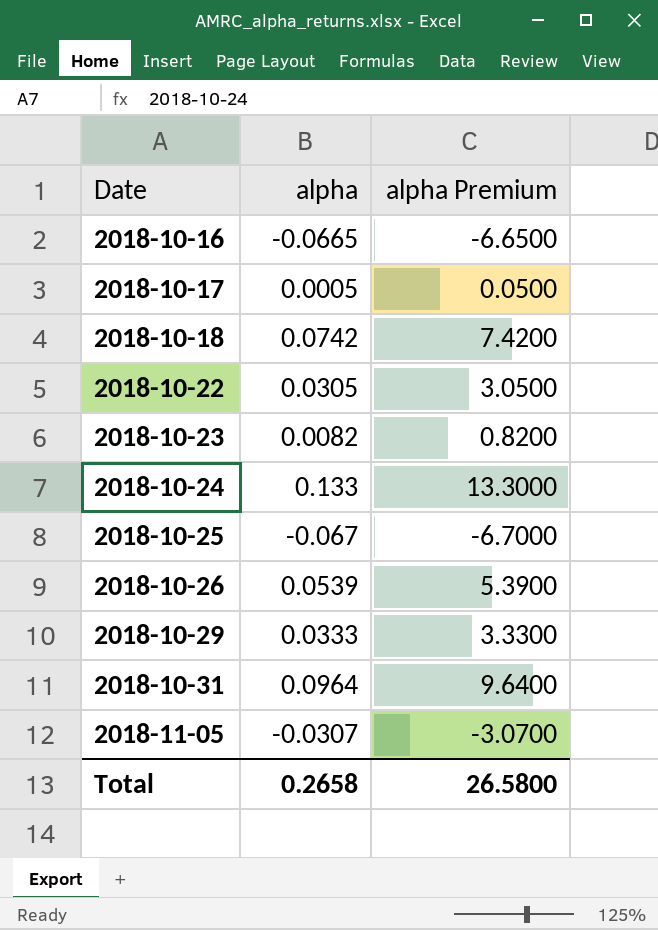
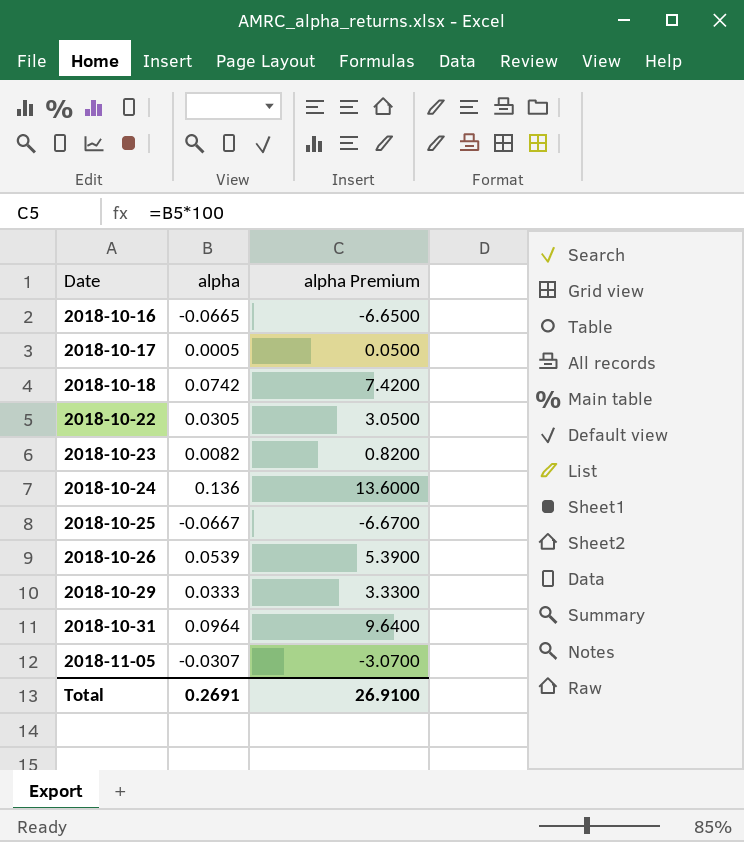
2018-10-24 | alpha: 0.133 -> 0.136
2018-10-24 | alpha Premium: 13.3000 -> 13.6000
2018-10-25 | alpha: -0.067 -> -0.0667
2018-10-25 | alpha Premium: -6.7000 -> -6.6700
Total | alpha: 0.2658 -> 0.2691
Total | alpha Premium: 26.5800 -> 26.9100

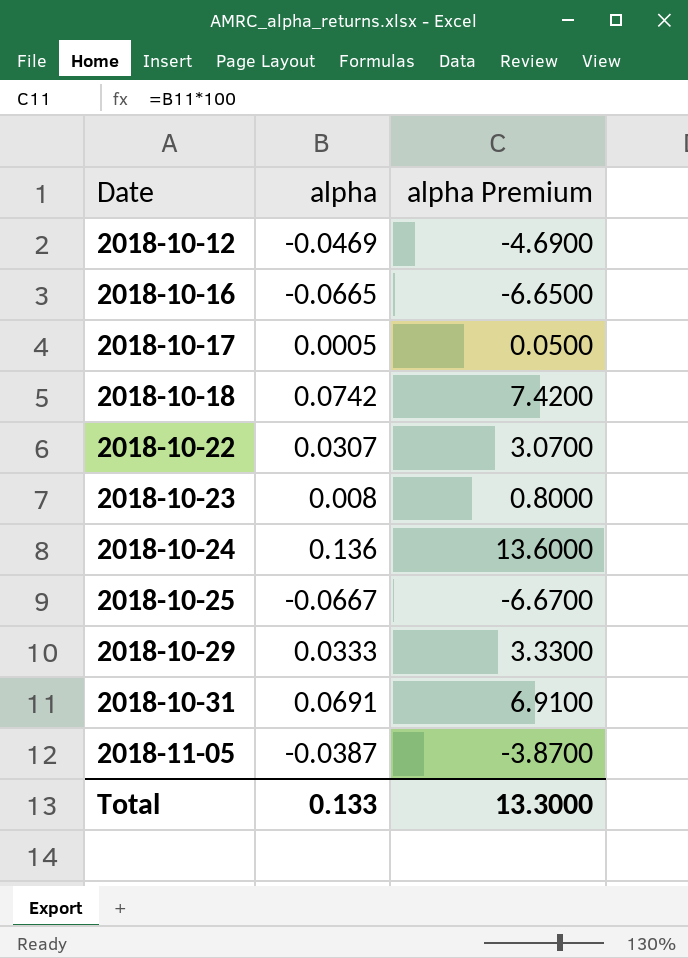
row 2018-10-26: 0.0539 | 5.3900 -> none
row 2018-10-12: none -> -0.0469 | -4.6900
2018-10-22 | alpha: 0.0305 -> 0.0307
2018-10-22 | alpha Premium: 3.0500 -> 3.0700
2018-10-23 | alpha: 0.0082 -> 0.008
2018-10-23 | alpha Premium: 0.8200 -> 0.8000
2018-10-31 | alpha: 0.0964 -> 0.0691
2018-10-31 | alpha Premium: 9.6400 -> 6.9100
2018-11-05 | alpha: -0.0307 -> -0.0387
2018-11-05 | alpha Premium: -3.0700 -> -3.8700
Total | alpha: 0.2691 -> 0.133
Total | alpha Premium: 26.9100 -> 13.3000

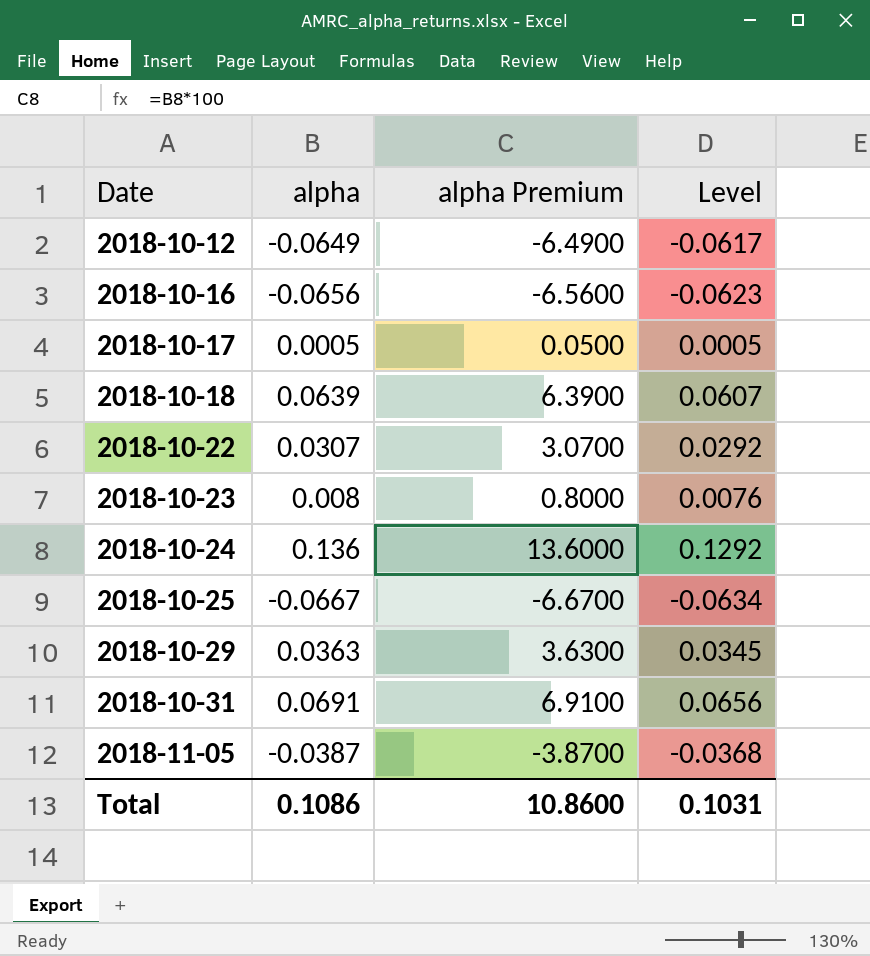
column Level | formula: none -> [alpha] * 0.95
2018-10-12 | alpha: -0.0469 -> -0.0649
2018-10-12 | alpha Premium: -4.6900 -> -6.4900
2018-10-16 | alpha: -0.0665 -> -0.0656
2018-10-16 | alpha Premium: -6.6500 -> -6.5600
2018-10-18 | alpha: 0.0742 -> 0.0639
2018-10-18 | alpha Premium: 7.4200 -> 6.3900
2018-10-29 | alpha: 0.0333 -> 0.0363
2018-10-29 | alpha Premium: 3.3300 -> 3.6300
Total | alpha: 0.133 -> 0.1086
Total | alpha Premium: 13.3000 -> 10.8600

